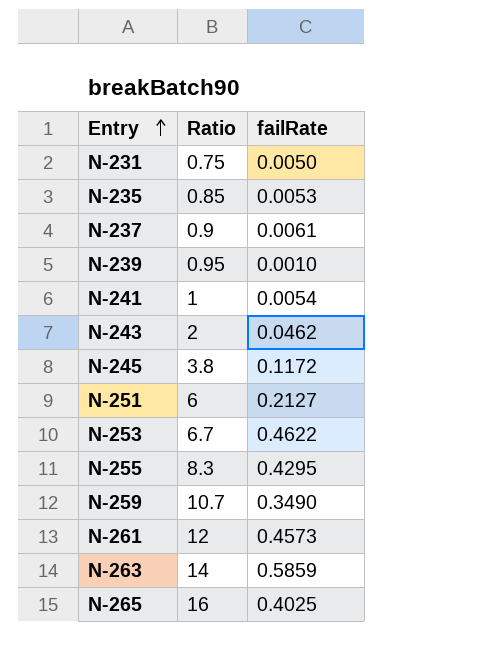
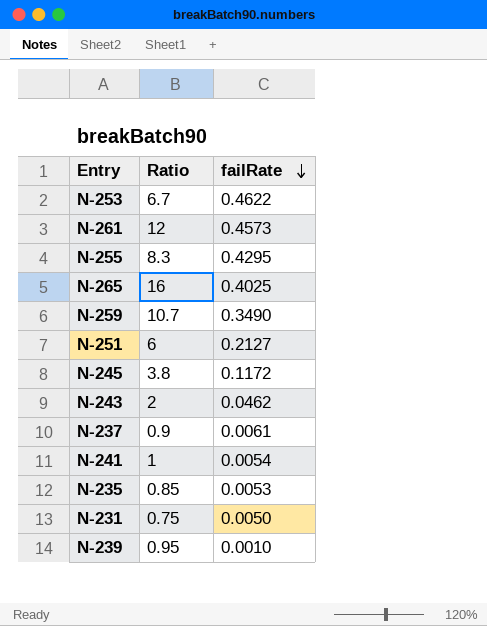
row order: Entry ascending -> failRate descending
row N-263: 14 | 0.5859 -> none

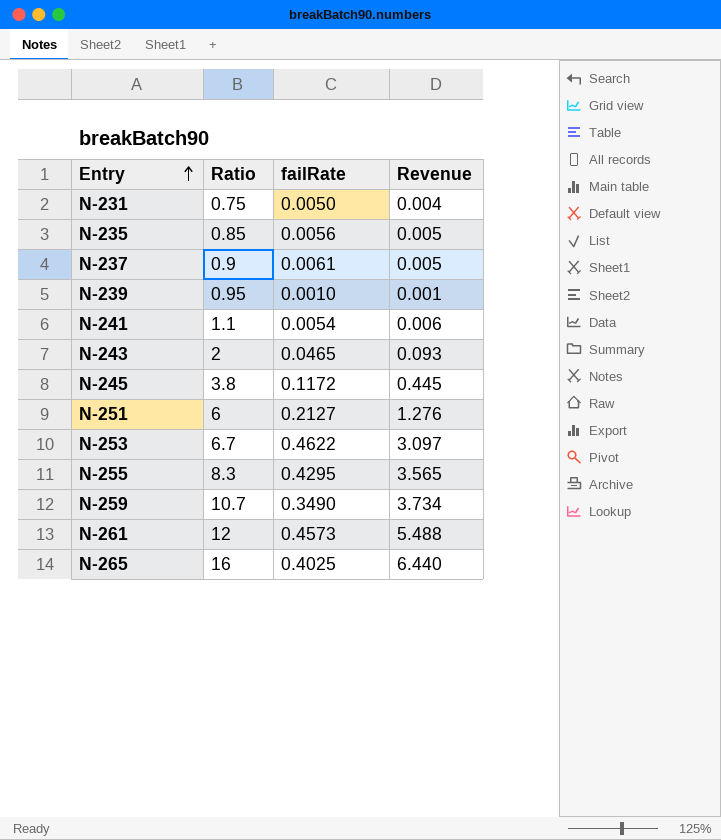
row order: failRate descending -> Entry ascending
column Revenue | formula: none -> [Ratio] * [failRate]
N-235 | failRate: 0.0053 -> 0.0056
N-241 | Ratio: 1 -> 1.1
N-243 | failRate: 0.0462 -> 0.0465

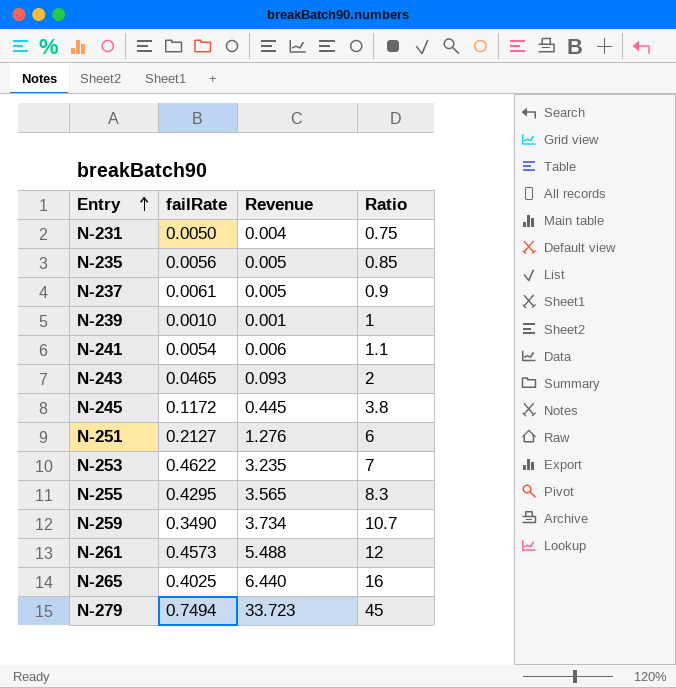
column Ratio | position: 2 -> 4
N-239 | Ratio: 0.95 -> 1
N-253 | Revenue: 3.097 -> 3.235
N-253 | Ratio: 6.7 -> 7
row N-279: none -> 0.7494 | 33.723 | 45

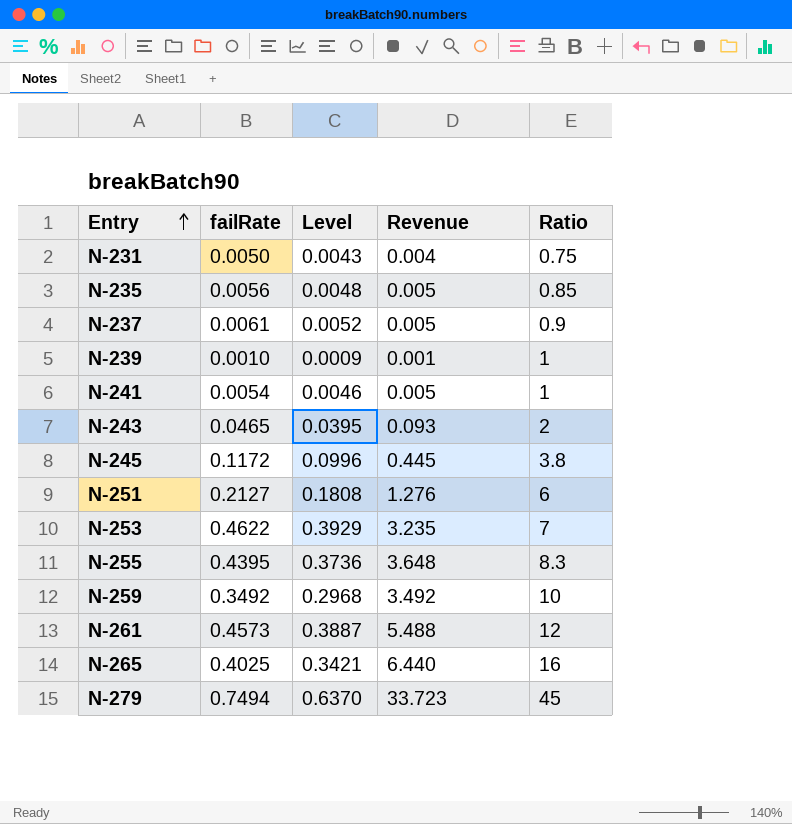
column Level | formula: none -> [failRate] * 0.85
N-241 | Revenue: 0.006 -> 0.005
N-241 | Ratio: 1.1 -> 1
N-255 | failRate: 0.4295 -> 0.4395
N-255 | Revenue: 3.565 -> 3.648
N-259 | failRate: 0.3490 -> 0.3492
N-259 | Revenue: 3.734 -> 3.492
N-259 | Ratio: 10.7 -> 10

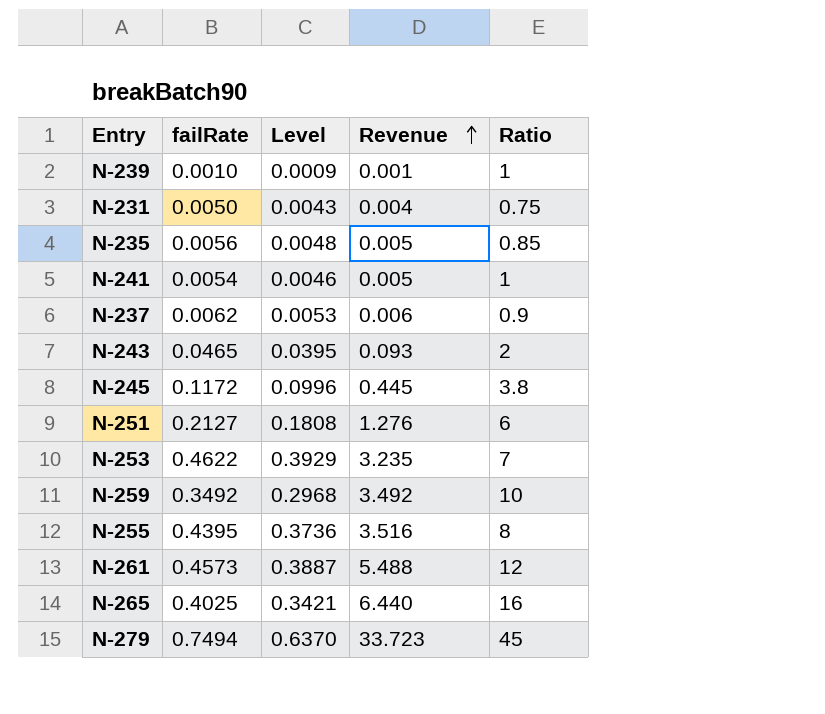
row order: Entry ascending -> Revenue ascending
N-237 | failRate: 0.0061 -> 0.0062
N-237 | Level: 0.0052 -> 0.0053
N-237 | Revenue: 0.005 -> 0.006
N-255 | Revenue: 3.648 -> 3.516
N-255 | Ratio: 8.3 -> 8

